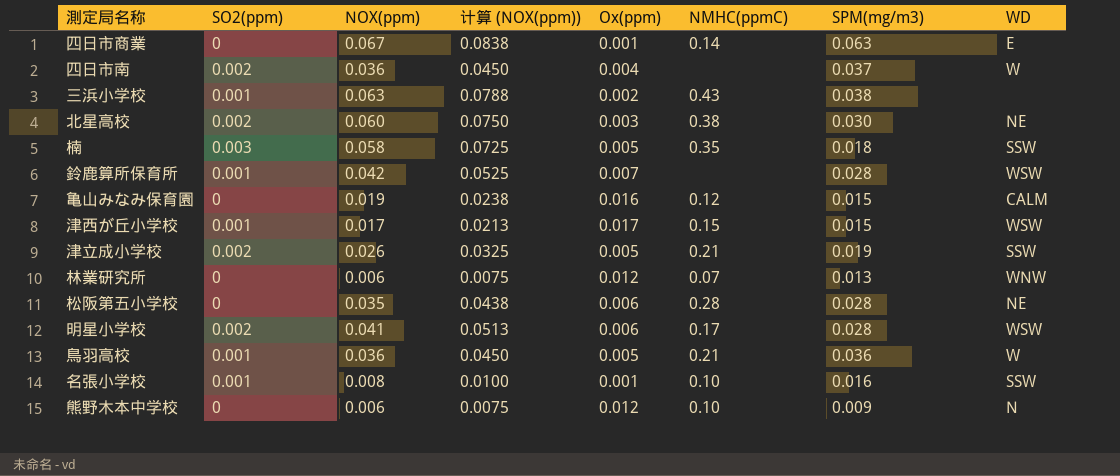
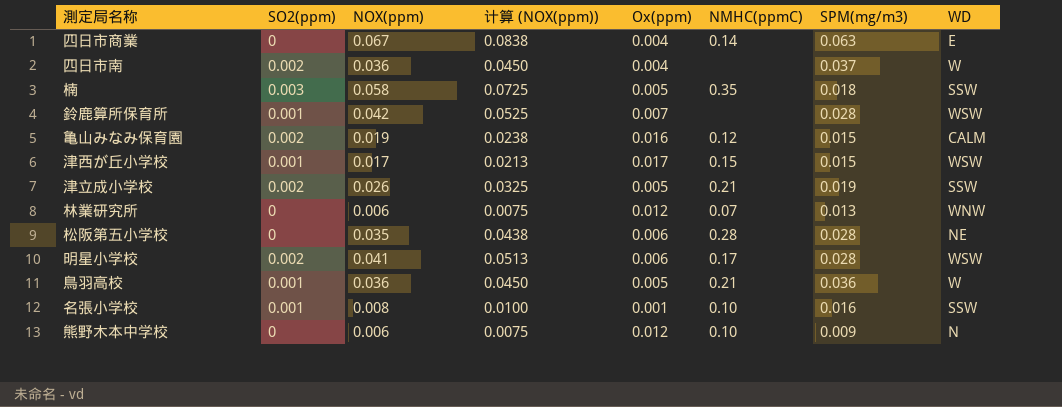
row 三浜小学校: 0.001 | 0.063 | 0.0788 | 0.002 | 0.43 | 0.038 | none -> none
row 北星高校: 0.002 | 0.060 | 0.0750 | 0.003 | 0.38 | 0.030 | NE -> none
四日市商業 | Ox(ppm): 0.001 -> 0.004
亀山みなみ保育園 | SO2(ppm): 0 -> 0.002

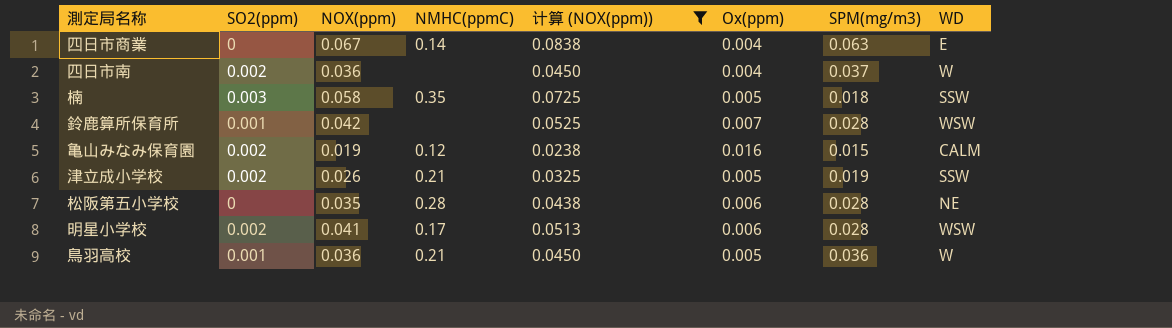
filter: none -> 计算 (NOX(ppm)) >= 0.0238
column NMHC(ppmC) | position: 6 -> 4

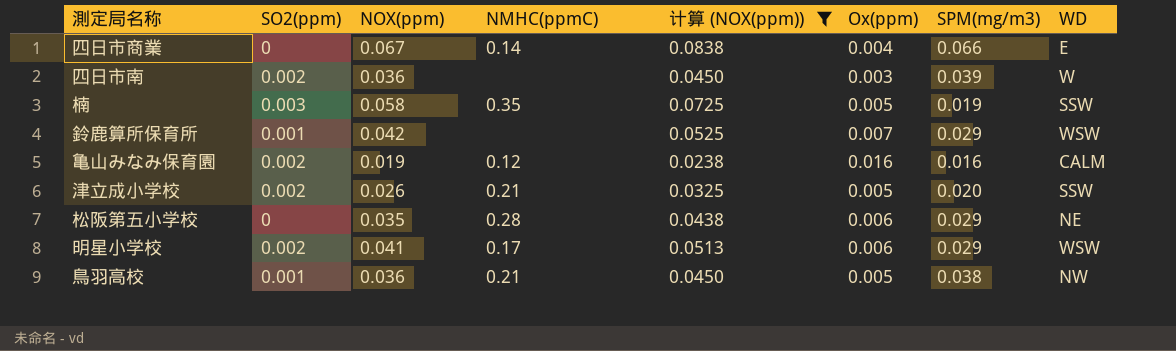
四日市商業 | SPM(mg/m3): 0.063 -> 0.066
四日市南 | Ox(ppm): 0.004 -> 0.003
四日市南 | SPM(mg/m3): 0.037 -> 0.039
楠 | SPM(mg/m3): 0.018 -> 0.019
鈴鹿算所保育所 | SPM(mg/m3): 0.028 -> 0.029
亀山みなみ保育園 | SPM(mg/m3): 0.015 -> 0.016
津立成小学校 | SPM(mg/m3): 0.019 -> 0.020
松阪第五小学校 | SPM(mg/m3): 0.028 -> 0.029
明星小学校 | SPM(mg/m3): 0.028 -> 0.029
鳥羽高校 | SPM(mg/m3): 0.036 -> 0.038
鳥羽高校 | WD: W -> NW

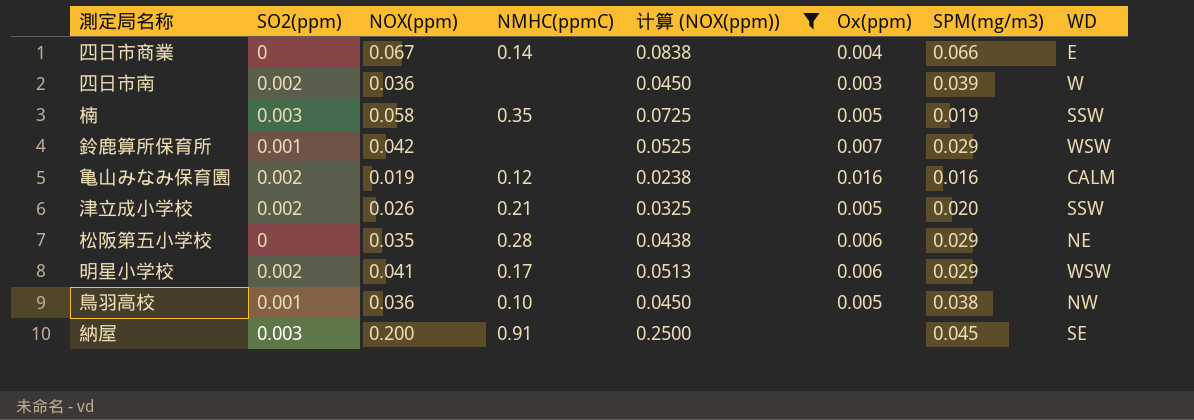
鳥羽高校 | NMHC(ppmC): 0.21 -> 0.10
row 納屋: none -> 0.003 | 0.200 | 0.91 | 0.2500 | none | 0.045 | SE

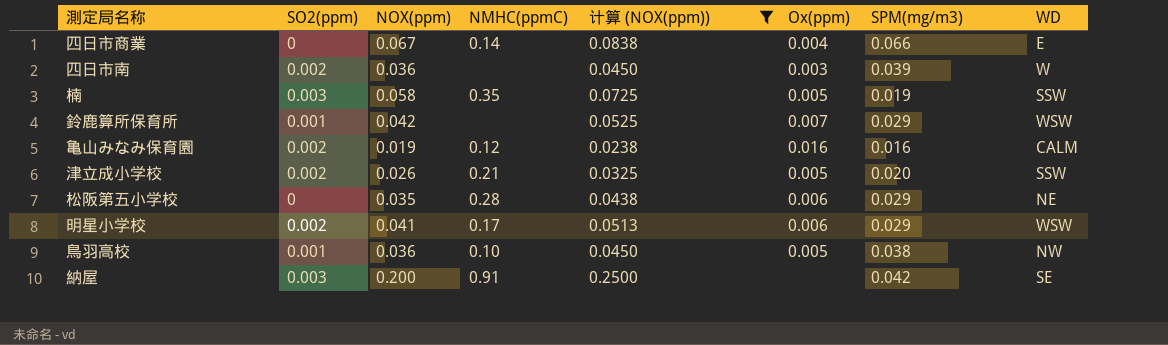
納屋 | SPM(mg/m3): 0.045 -> 0.042

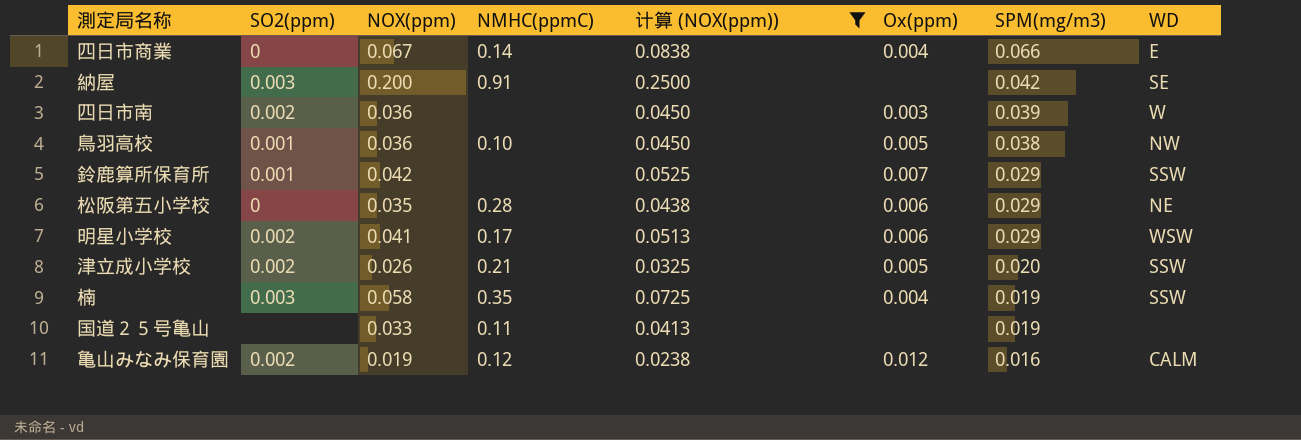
row order: none -> SPM(mg/m3) descending
鈴鹿算所保育所 | WD: WSW -> SSW
楠 | Ox(ppm): 0.005 -> 0.004
row 国道２５号亀山: none -> none | 0.033 | 0.11 | 0.0413 | none | 0.019 | none
亀山みなみ保育園 | Ox(ppm): 0.016 -> 0.012

